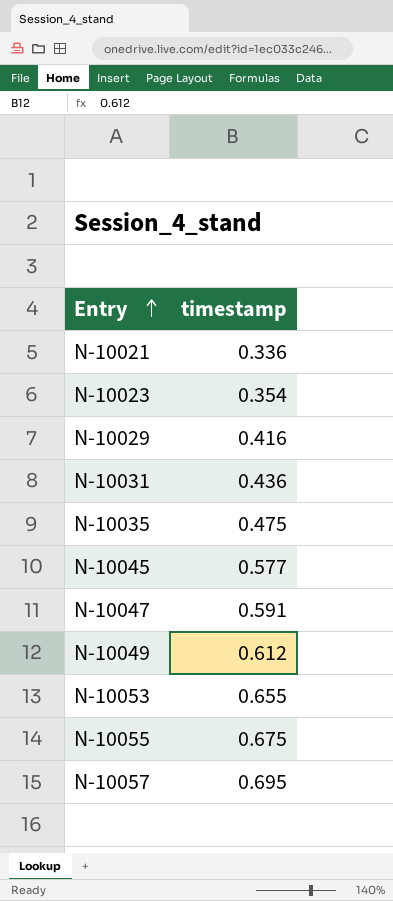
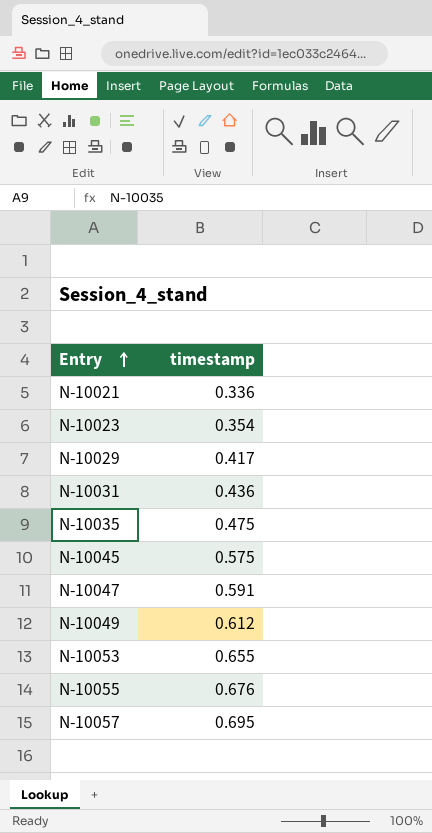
N-10029 | timestamp: 0.416 -> 0.417
N-10045 | timestamp: 0.577 -> 0.575
N-10055 | timestamp: 0.675 -> 0.676

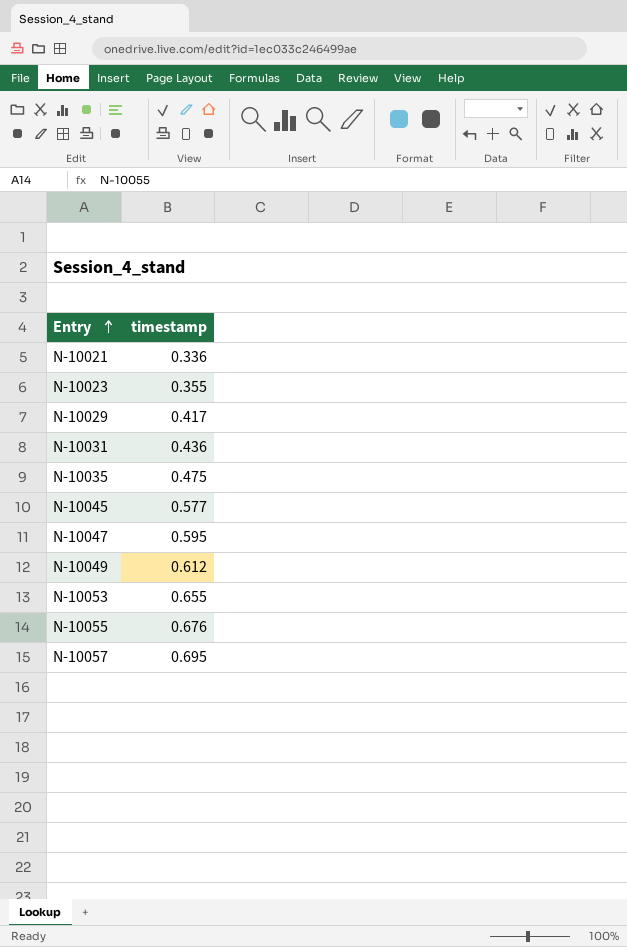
N-10023 | timestamp: 0.354 -> 0.355
N-10045 | timestamp: 0.575 -> 0.577
N-10047 | timestamp: 0.591 -> 0.595

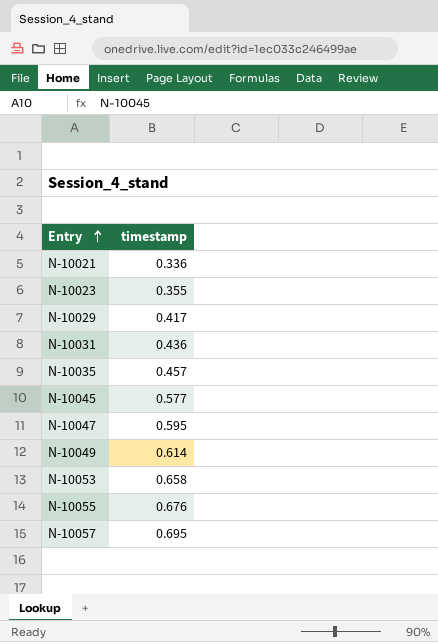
N-10035 | timestamp: 0.475 -> 0.457
N-10049 | timestamp: 0.612 -> 0.614
N-10053 | timestamp: 0.655 -> 0.658

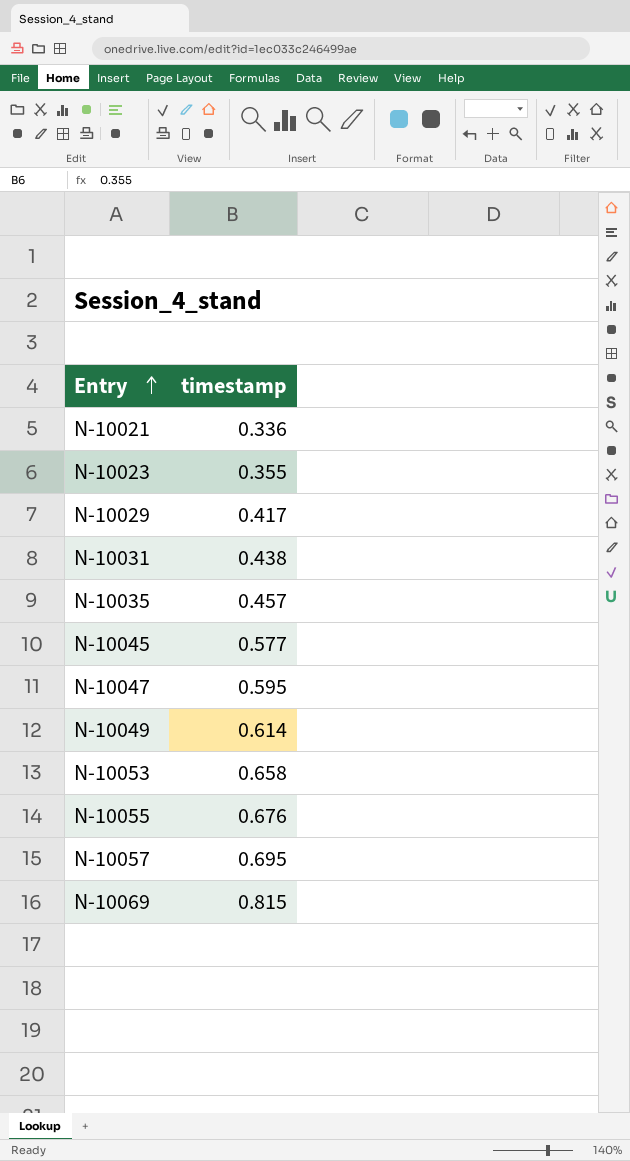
N-10031 | timestamp: 0.436 -> 0.438
row N-10069: none -> 0.815

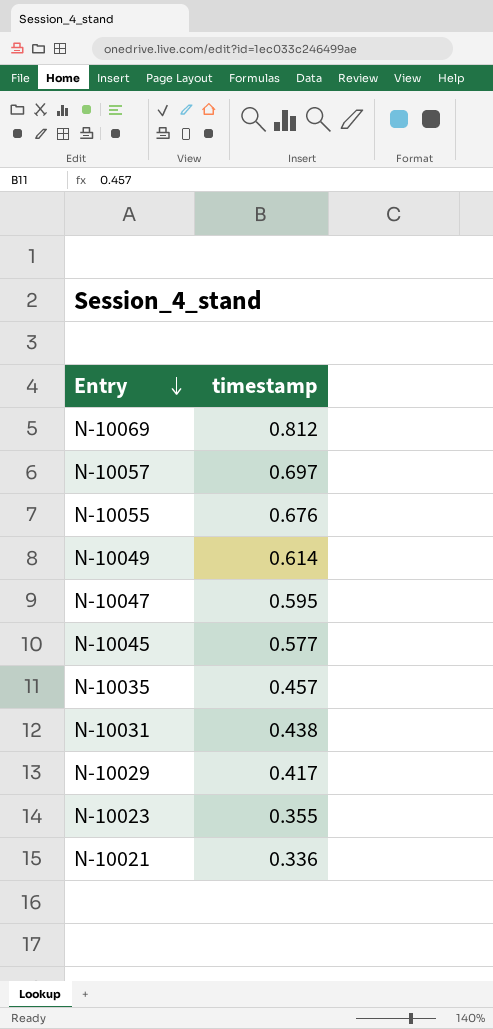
row order: Entry ascending -> Entry descending
row N-10053: 0.658 -> none
N-10069 | timestamp: 0.815 -> 0.812
N-10057 | timestamp: 0.695 -> 0.697

